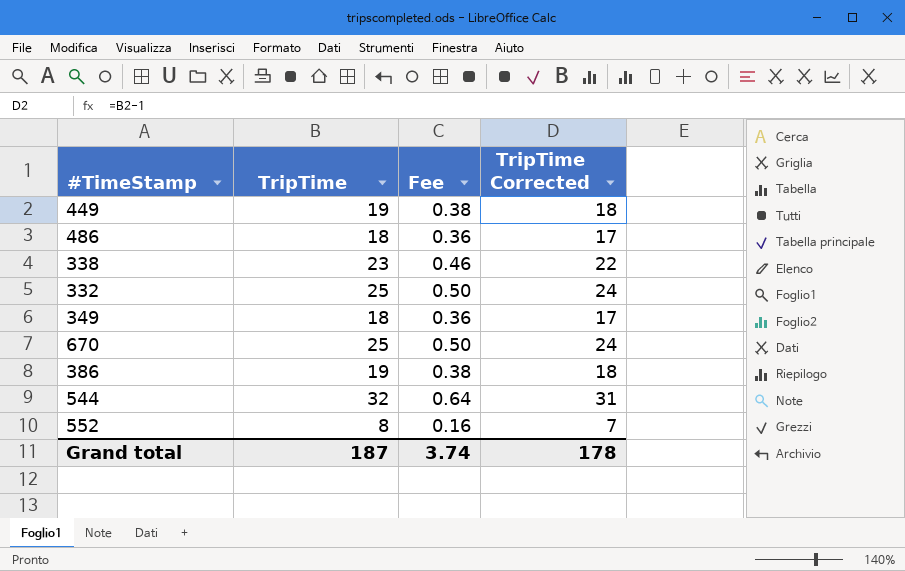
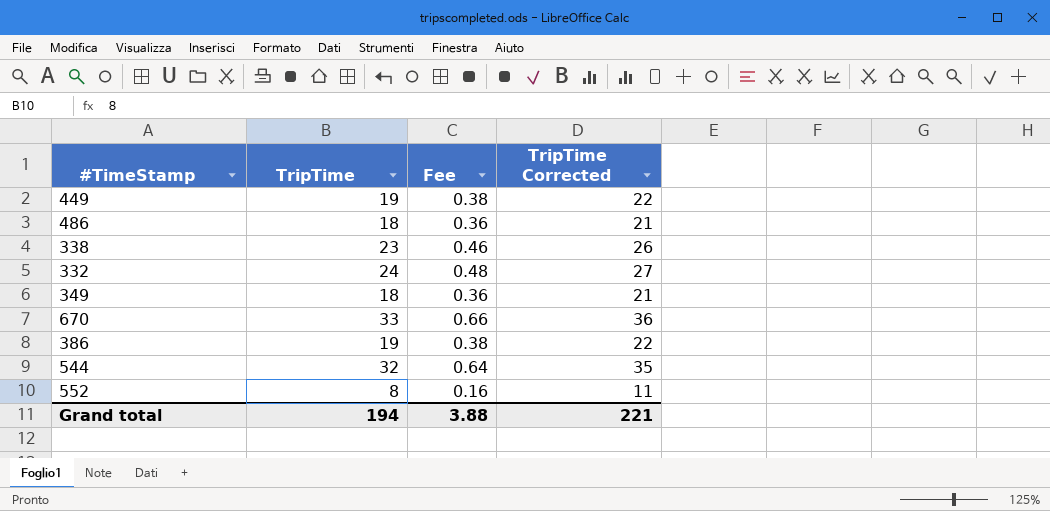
column TripTime Corrected | formula: [TripTime] - 1 -> [TripTime] + 3
332 | TripTime: 25 -> 24
332 | Fee: 0.50 -> 0.48
670 | TripTime: 25 -> 33
670 | Fee: 0.50 -> 0.66
Grand total | TripTime: 187 -> 194
Grand total | Fee: 3.74 -> 3.88
Grand total | TripTime Corrected: 178 -> 221

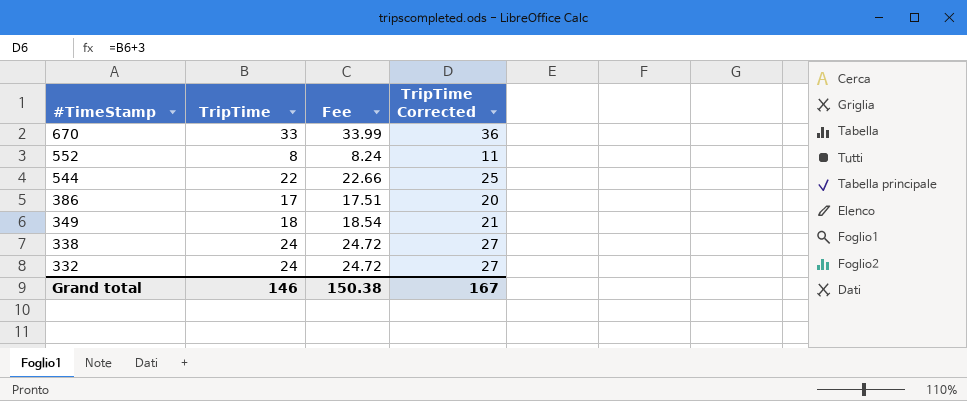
row order: none -> #TimeStamp descending
column Fee | formula: [TripTime] * 0.02 -> [TripTime] * 1.03
row 449: 19 | 0.38 | 22 -> none
row 486: 18 | 0.36 | 21 -> none
544 | TripTime: 32 -> 22
544 | TripTime Corrected: 35 -> 25
386 | TripTime: 19 -> 17
386 | TripTime Corrected: 22 -> 20
338 | TripTime: 23 -> 24
338 | TripTime Corrected: 26 -> 27
Grand total | TripTime: 194 -> 146
Grand total | Fee: 3.88 -> 150.38
Grand total | TripTime Corrected: 221 -> 167

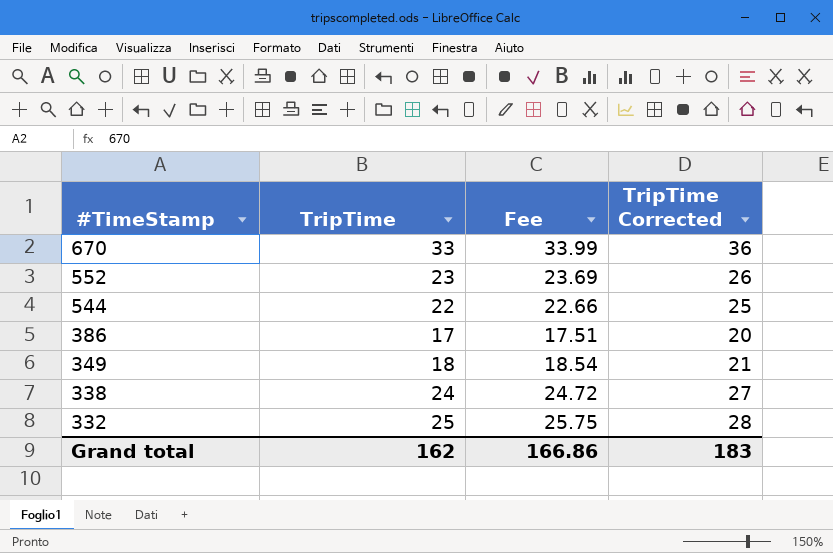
552 | TripTime: 8 -> 23
552 | Fee: 8.24 -> 23.69
552 | TripTime Corrected: 11 -> 26
332 | TripTime: 24 -> 25
332 | Fee: 24.72 -> 25.75
332 | TripTime Corrected: 27 -> 28
Grand total | TripTime: 146 -> 162
Grand total | Fee: 150.38 -> 166.86
Grand total | TripTime Corrected: 167 -> 183

